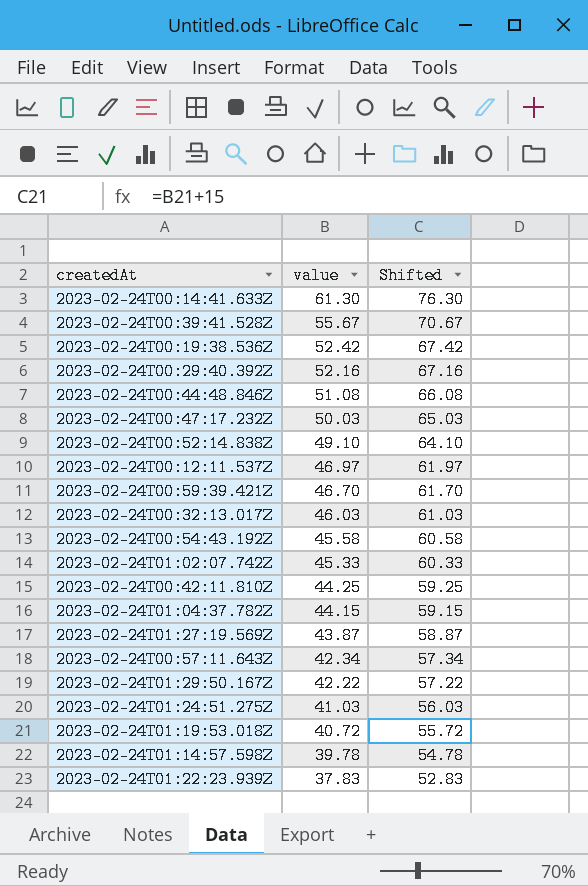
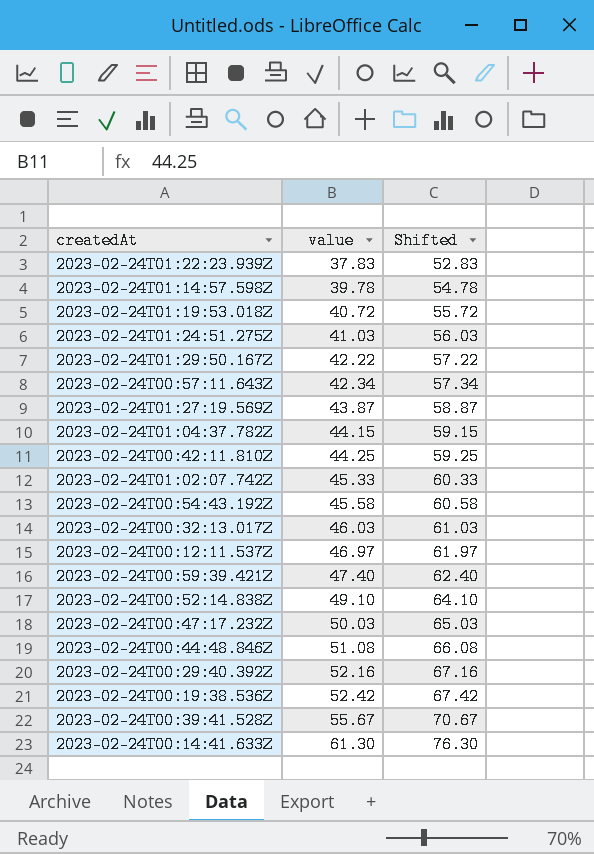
row order: value descending -> value ascending
2023-02-24T00:59:39.421Z | value: 46.70 -> 47.40
2023-02-24T00:59:39.421Z | Shifted: 61.70 -> 62.40

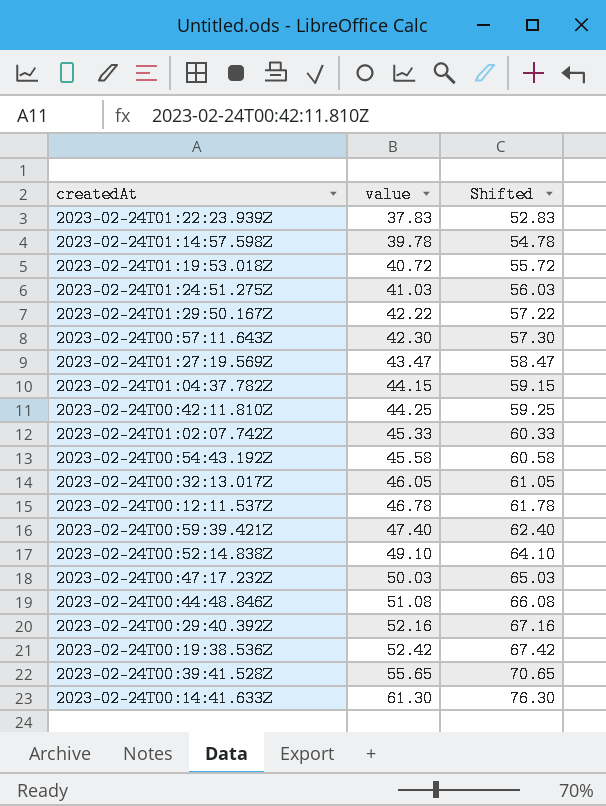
2023-02-24T00:57:11.643Z | value: 42.34 -> 42.30
2023-02-24T00:57:11.643Z | Shifted: 57.34 -> 57.30
2023-02-24T01:27:19.569Z | value: 43.87 -> 43.47
2023-02-24T01:27:19.569Z | Shifted: 58.87 -> 58.47
2023-02-24T00:32:13.017Z | value: 46.03 -> 46.05
2023-02-24T00:32:13.017Z | Shifted: 61.03 -> 61.05
2023-02-24T00:12:11.537Z | value: 46.97 -> 46.78
2023-02-24T00:12:11.537Z | Shifted: 61.97 -> 61.78
2023-02-24T00:39:41.528Z | value: 55.67 -> 55.65
2023-02-24T00:39:41.528Z | Shifted: 70.67 -> 70.65

